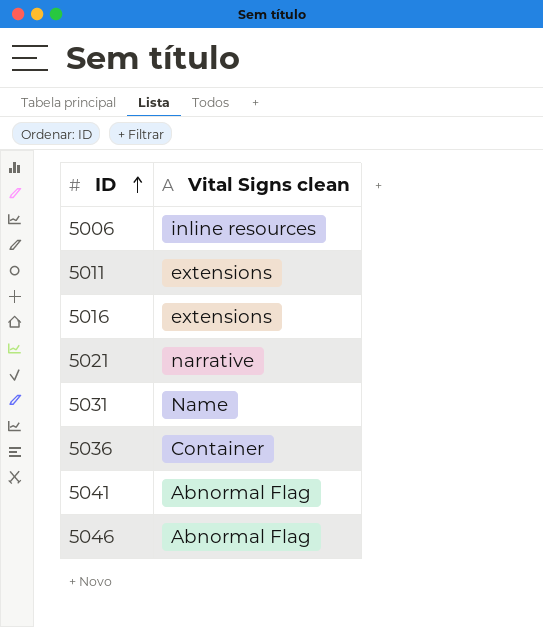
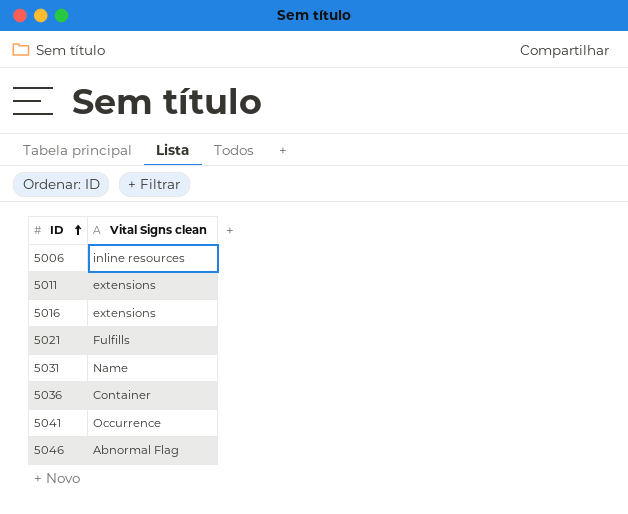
5021 | Vital Signs clean: narrative -> Fulfills
5041 | Vital Signs clean: Abnormal Flag -> Occurrence

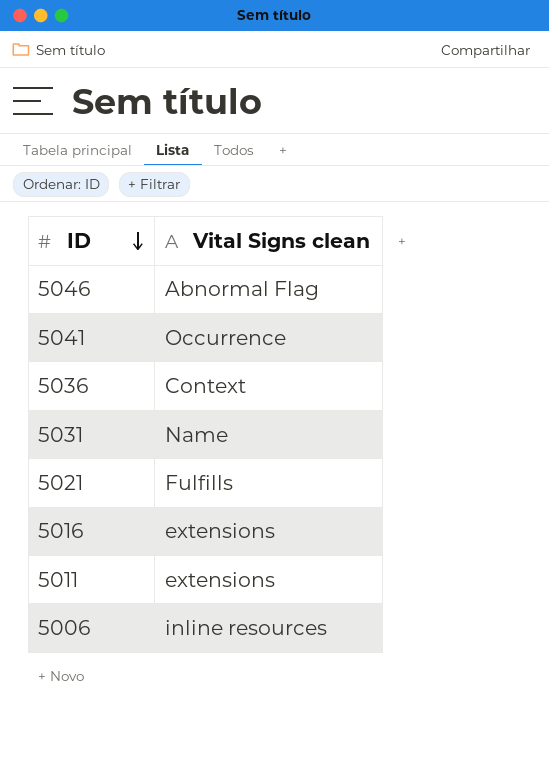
row order: ID ascending -> ID descending
5036 | Vital Signs clean: Container -> Context

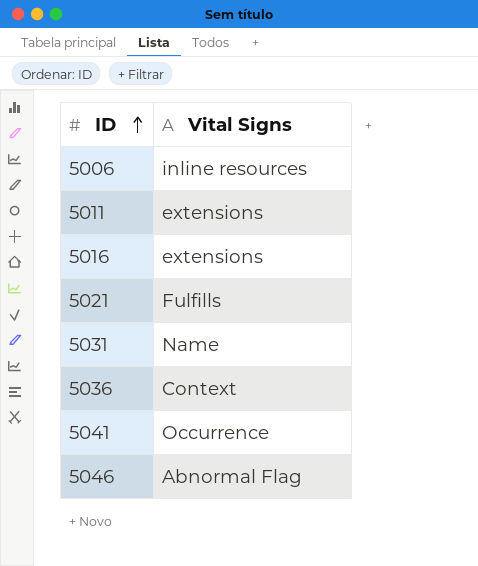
row order: ID descending -> ID ascending
column name: Vital Signs clean -> Vital Signs

